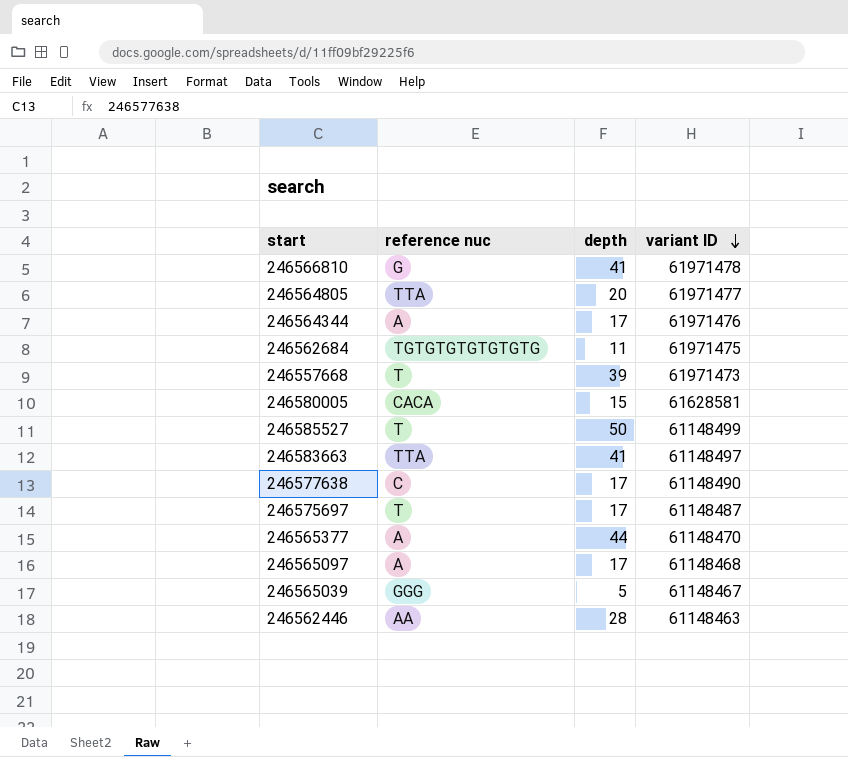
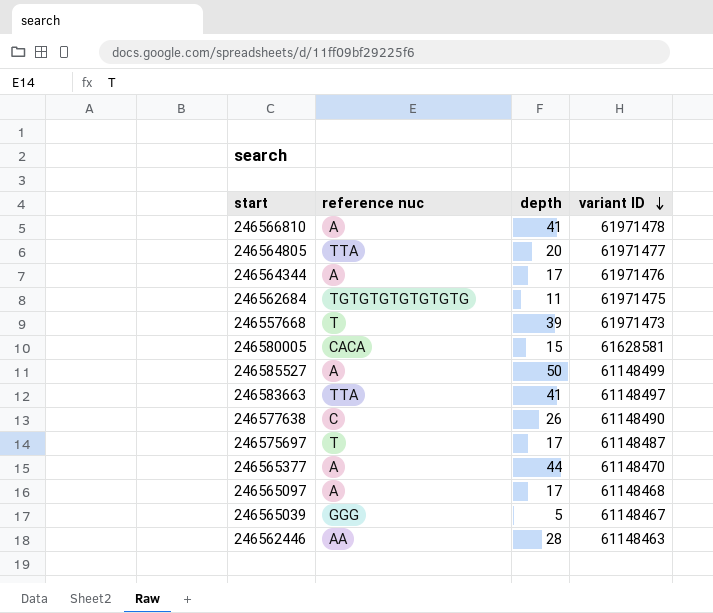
246566810 | reference nuc: G -> A
246585527 | reference nuc: T -> A
246577638 | depth: 17 -> 26

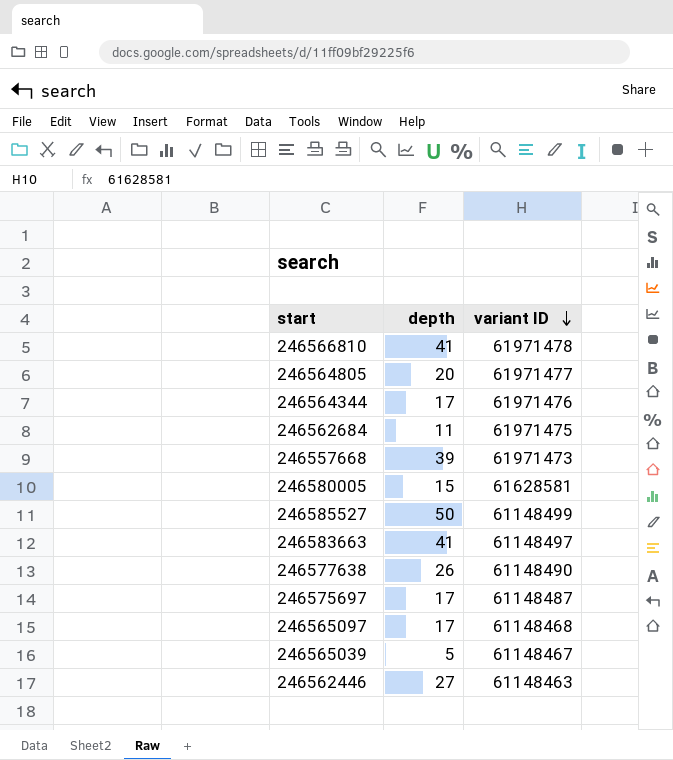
column reference nuc | position: 2 -> none
row 246565377: A | 44 | 61148470 -> none
246562446 | depth: 28 -> 27

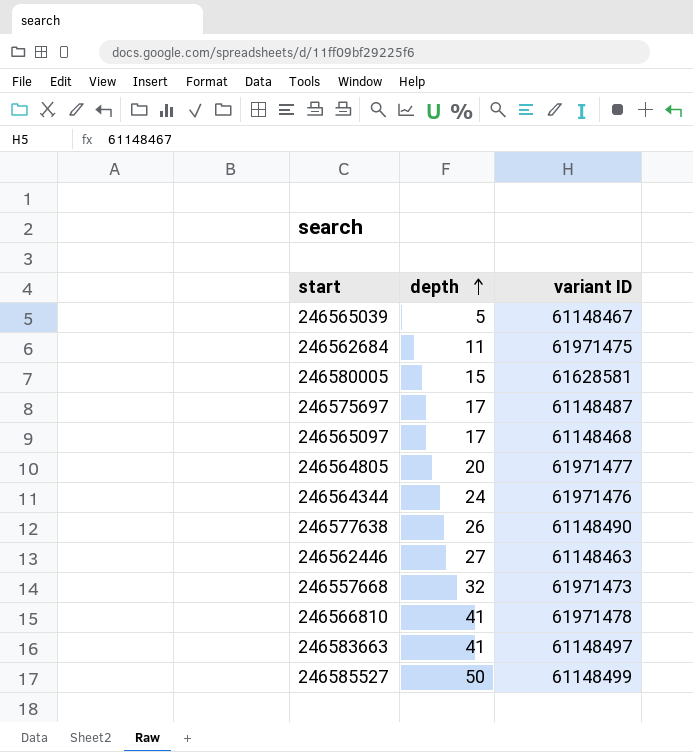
row order: variant ID descending -> depth ascending
246564344 | depth: 17 -> 24
246557668 | depth: 39 -> 32

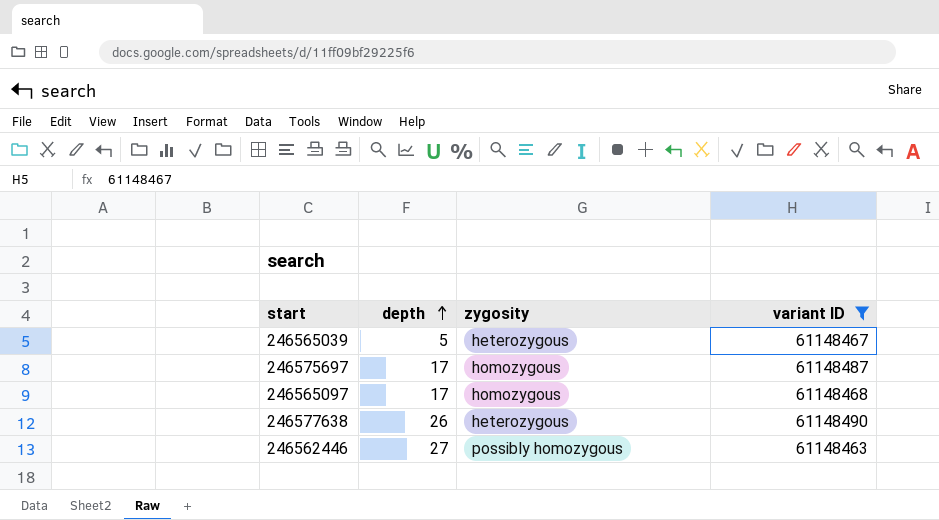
filter: none -> variant ID <= 61148490
column zygosity | position: none -> 3

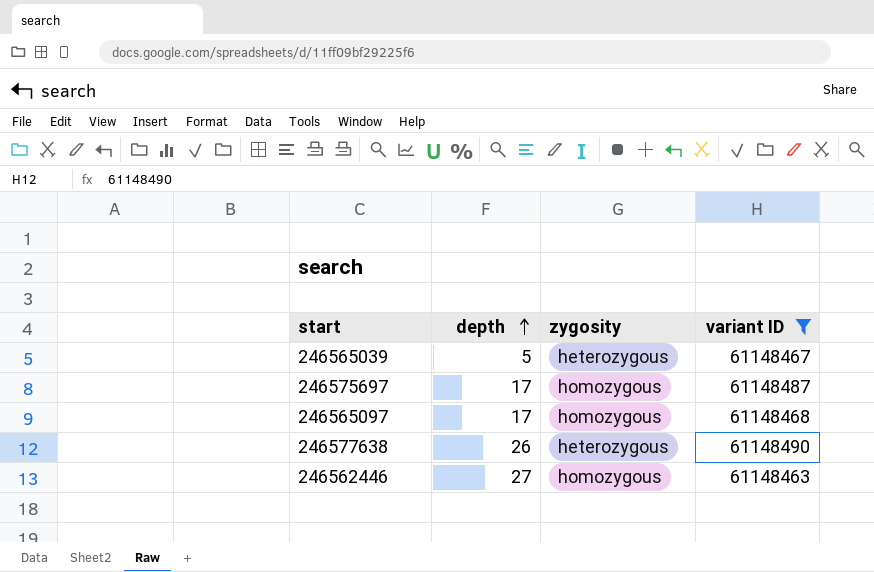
246562446 | zygosity: possibly homozygous -> homozygous

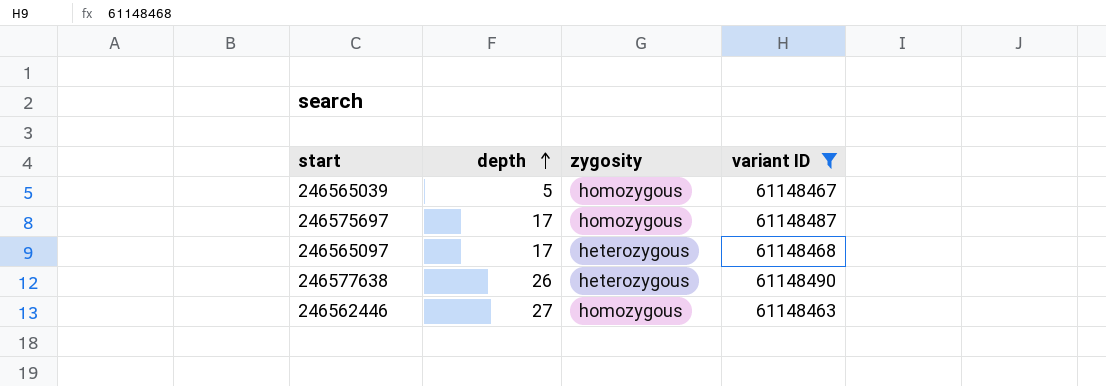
246565039 | zygosity: heterozygous -> homozygous
246565097 | zygosity: homozygous -> heterozygous

